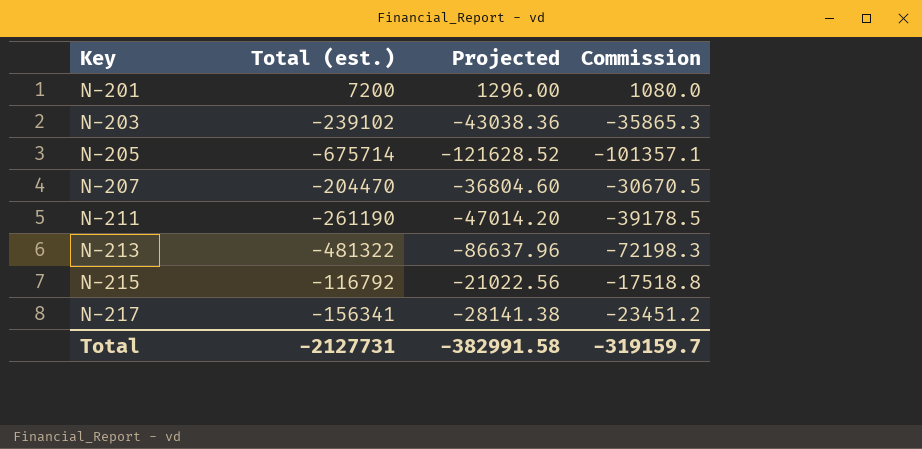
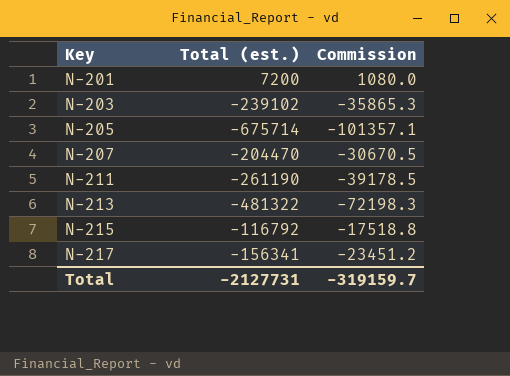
column Projected | formula: [Total (est.)] * 0.18 -> none

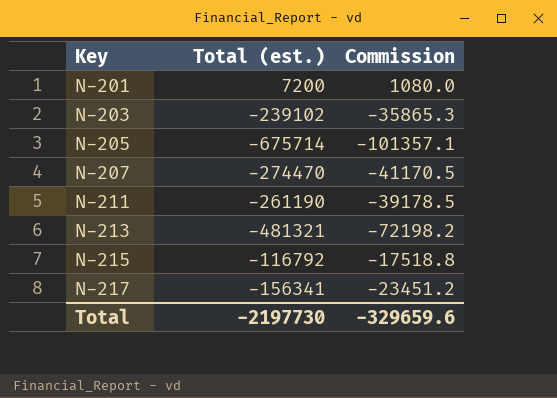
N-207 | Total (est.): -204470 -> -274470
N-207 | Commission: -30670.5 -> -41170.5
N-213 | Total (est.): -481322 -> -481321
N-213 | Commission: -72198.3 -> -72198.2
Total | Total (est.): -2127731 -> -2197730
Total | Commission: -319159.7 -> -329659.6

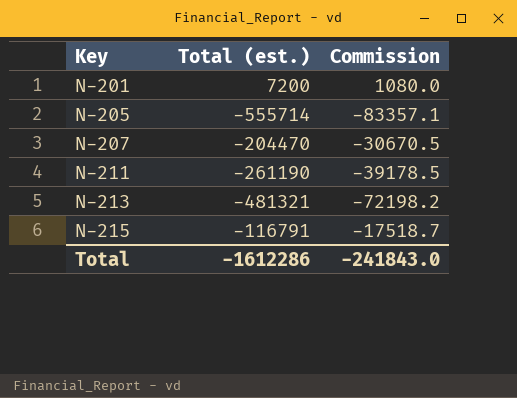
row N-203: -239102 | -35865.3 -> none
row N-217: -156341 | -23451.2 -> none
N-205 | Total (est.): -675714 -> -555714
N-205 | Commission: -101357.1 -> -83357.1
N-207 | Total (est.): -274470 -> -204470
N-207 | Commission: -41170.5 -> -30670.5
N-215 | Total (est.): -116792 -> -116791
N-215 | Commission: -17518.8 -> -17518.7
Total | Total (est.): -2197730 -> -1612286
Total | Commission: -329659.6 -> -241843.0

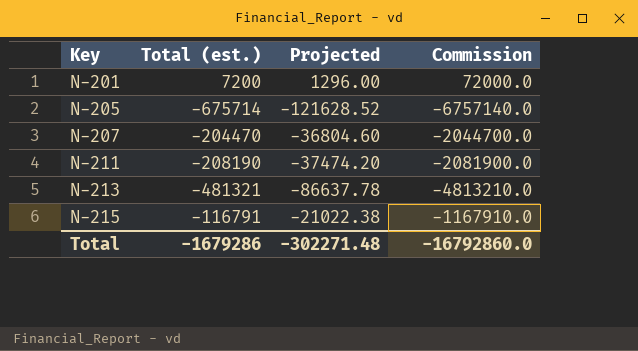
column Projected | formula: none -> [Total (est.)] * 0.18
column Commission | formula: [Total (est.)] * 0.15 -> [Total (est.)] * 10
N-205 | Total (est.): -555714 -> -675714
N-211 | Total (est.): -261190 -> -208190
Total | Total (est.): -1612286 -> -1679286
Total | Commission: -241843.0 -> -16792860.0

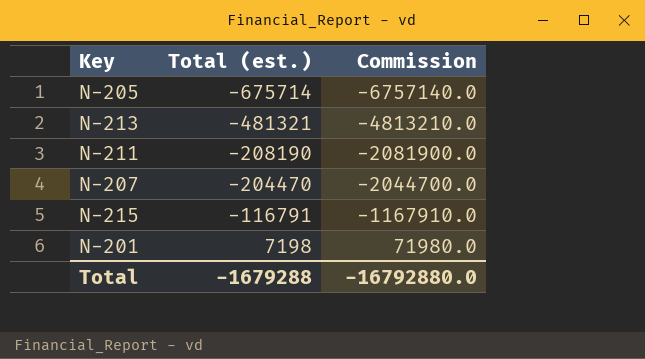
row order: Key ascending -> Total (est.) ascending
column Projected | formula: [Total (est.)] * 0.18 -> none
N-201 | Total (est.): 7200 -> 7198
N-201 | Commission: 72000.0 -> 71980.0
Total | Total (est.): -1679286 -> -1679288
Total | Commission: -16792860.0 -> -16792880.0

